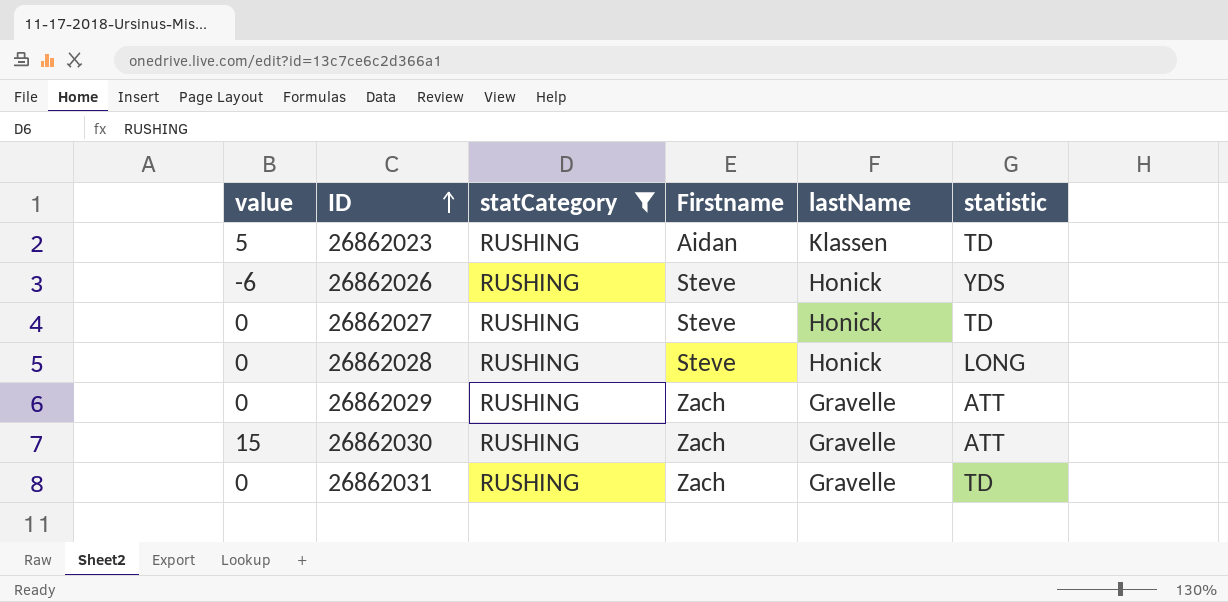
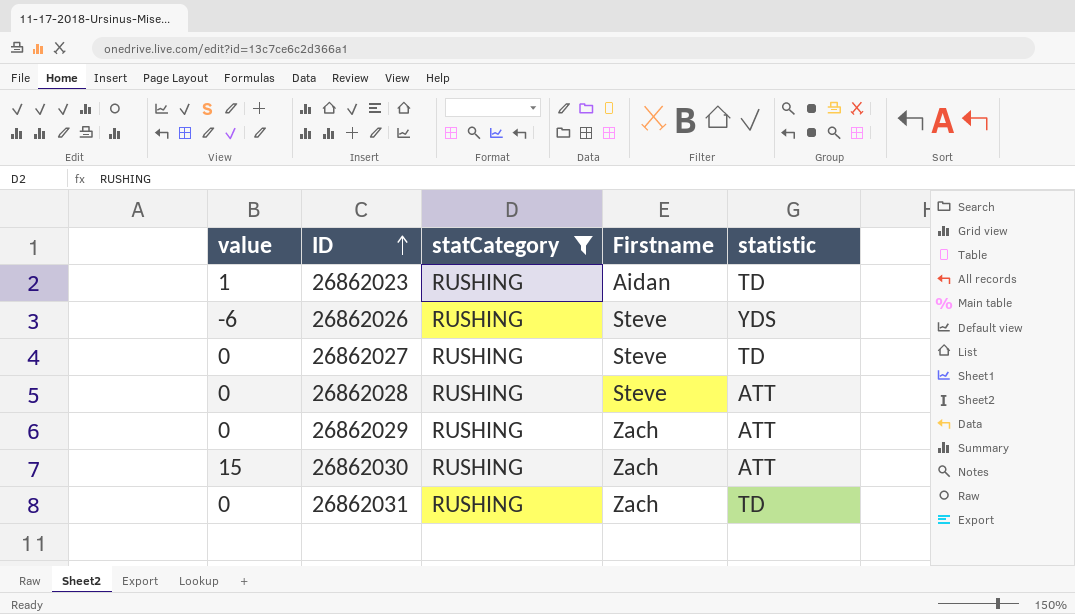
column lastName | position: 5 -> none
26862023 | value: 5 -> 1
26862028 | statistic: LONG -> ATT

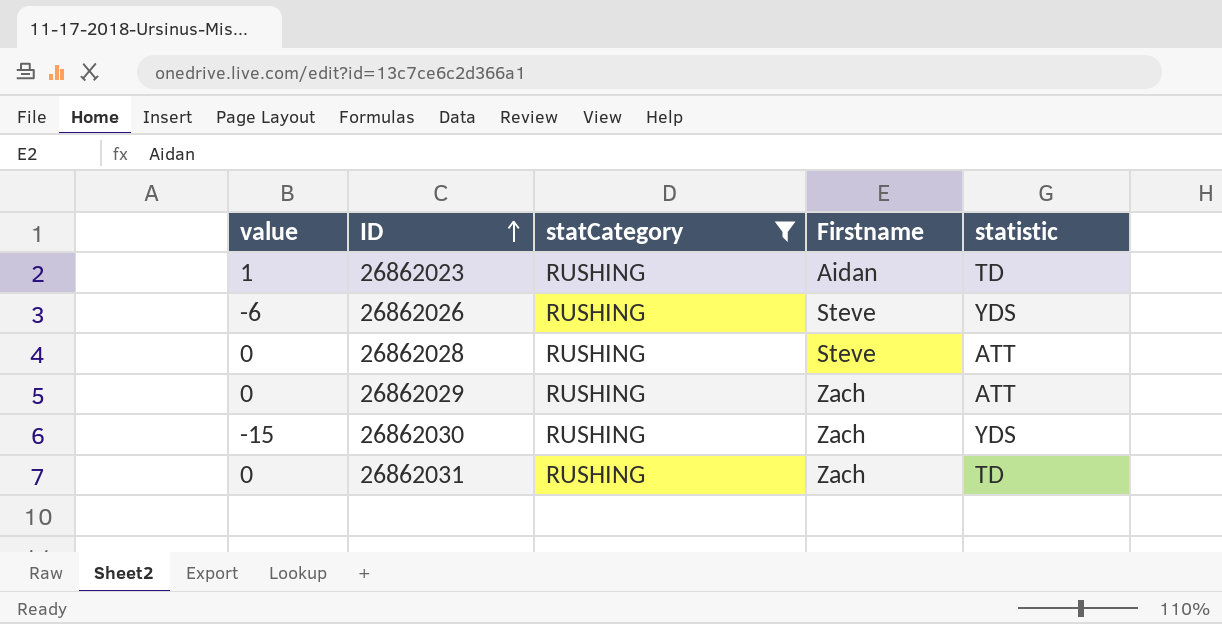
row 26862027: 0 | RUSHING | Steve | TD -> none
26862030 | value: 15 -> -15
26862030 | statistic: ATT -> YDS

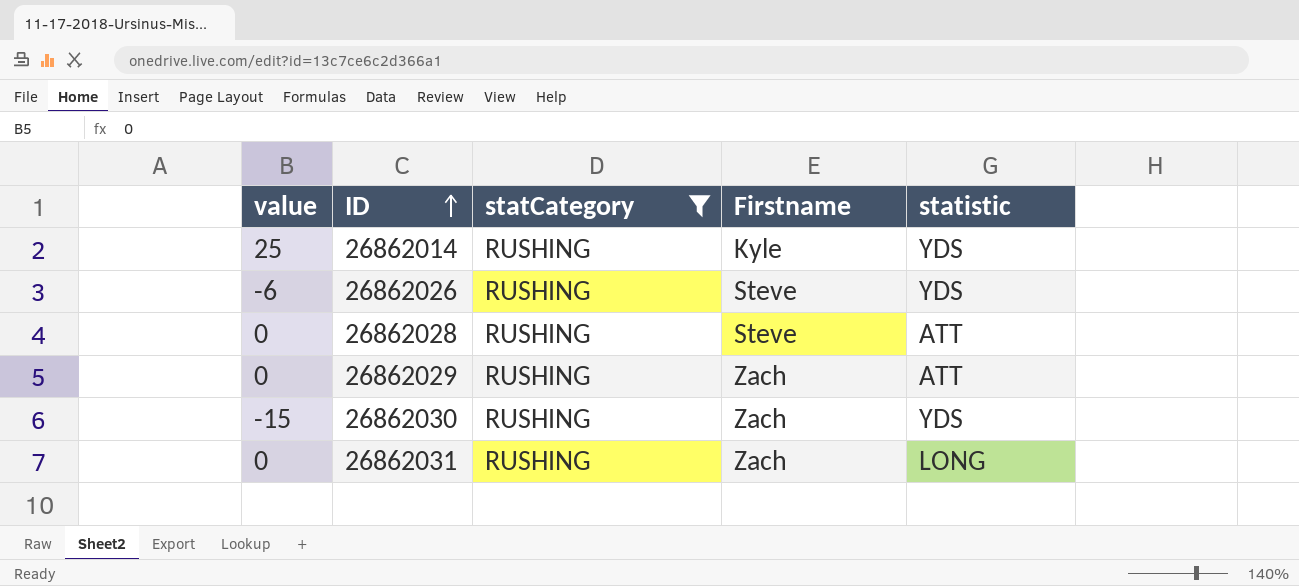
row 26862023: 1 | RUSHING | Aidan | TD -> none
row 26862014: none -> 25 | RUSHING | Kyle | YDS
26862031 | statistic: TD -> LONG

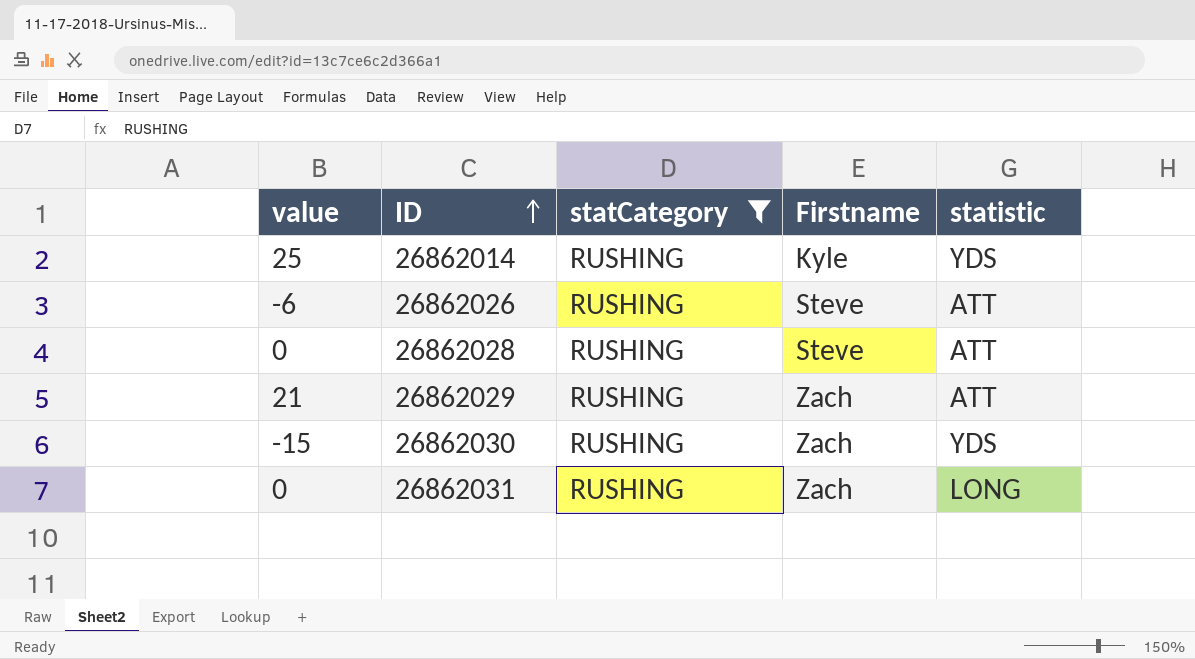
26862026 | statistic: YDS -> ATT
26862029 | value: 0 -> 21

